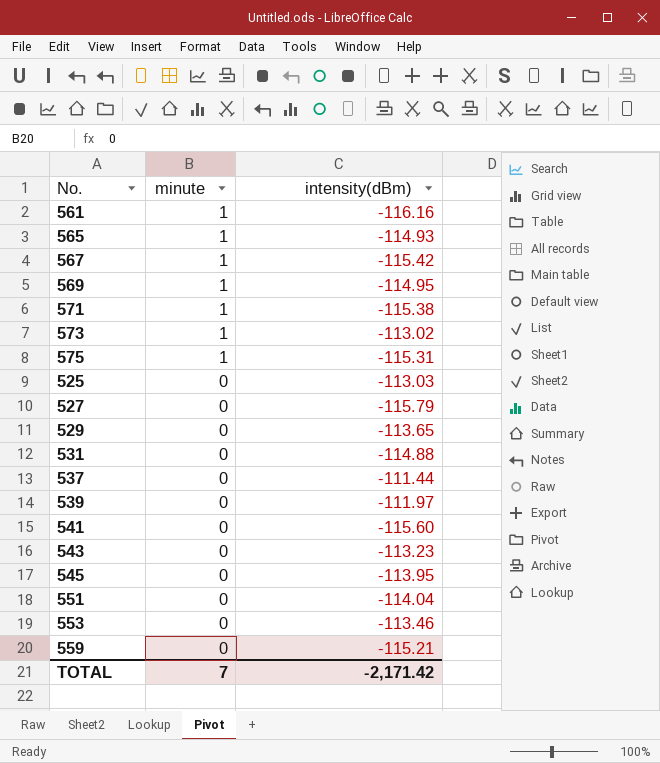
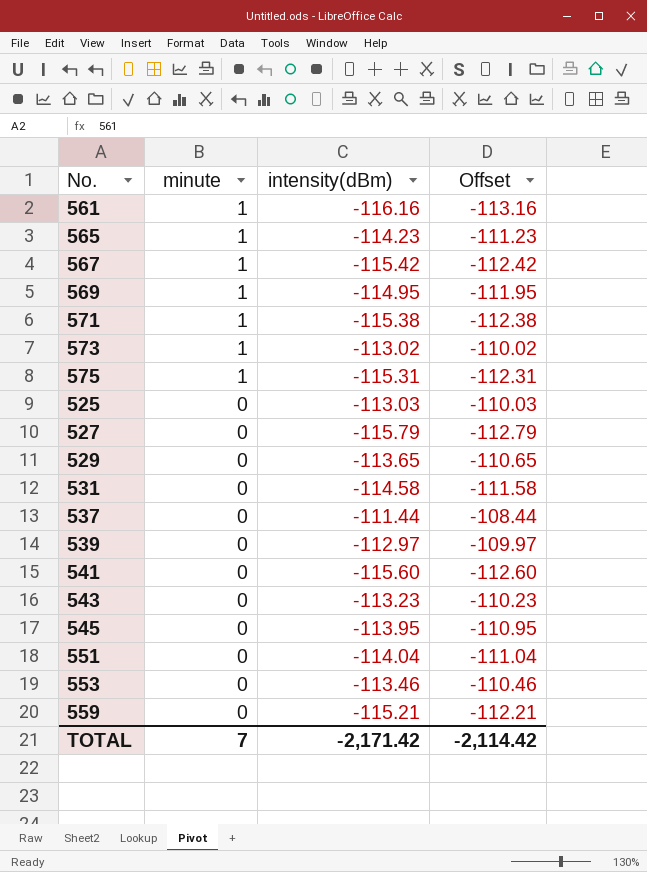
column Offset | formula: none -> [intensity(dBm)] + 3
565 | intensity(dBm): -114.93 -> -114.23
531 | intensity(dBm): -114.88 -> -114.58
539 | intensity(dBm): -111.97 -> -112.97

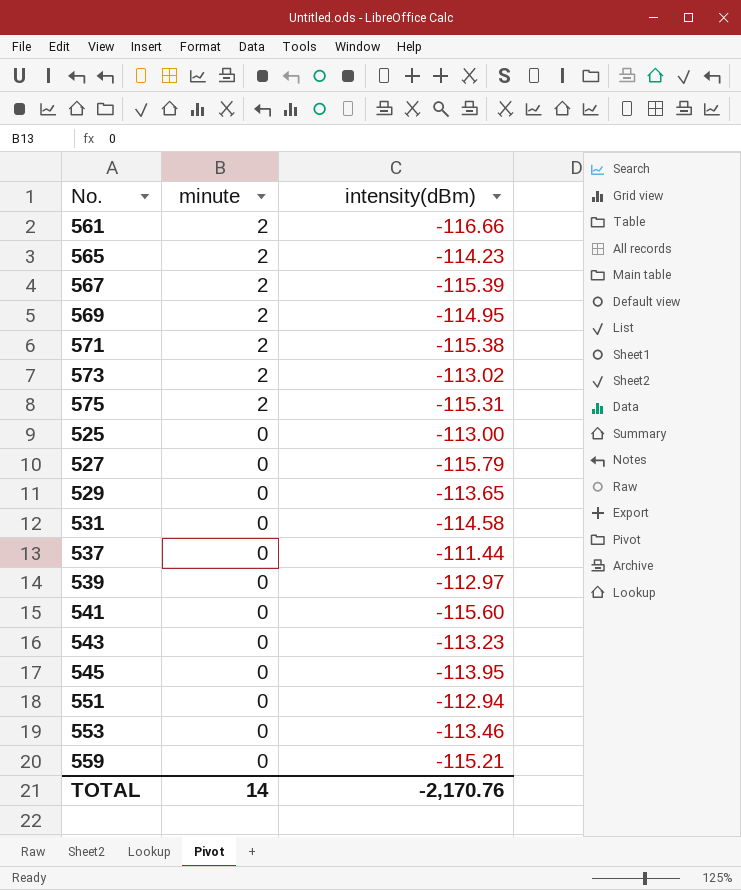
column Offset | formula: [intensity(dBm)] + 3 -> none
561 | minute: 1 -> 2
561 | intensity(dBm): -116.16 -> -116.66
565 | minute: 1 -> 2
567 | minute: 1 -> 2
567 | intensity(dBm): -115.42 -> -115.39
569 | minute: 1 -> 2
571 | minute: 1 -> 2
573 | minute: 1 -> 2
575 | minute: 1 -> 2
525 | intensity(dBm): -113.03 -> -113.00
551 | intensity(dBm): -114.04 -> -112.94
TOTAL | minute: 7 -> 14
TOTAL | intensity(dBm): -2,171.42 -> -2,170.76

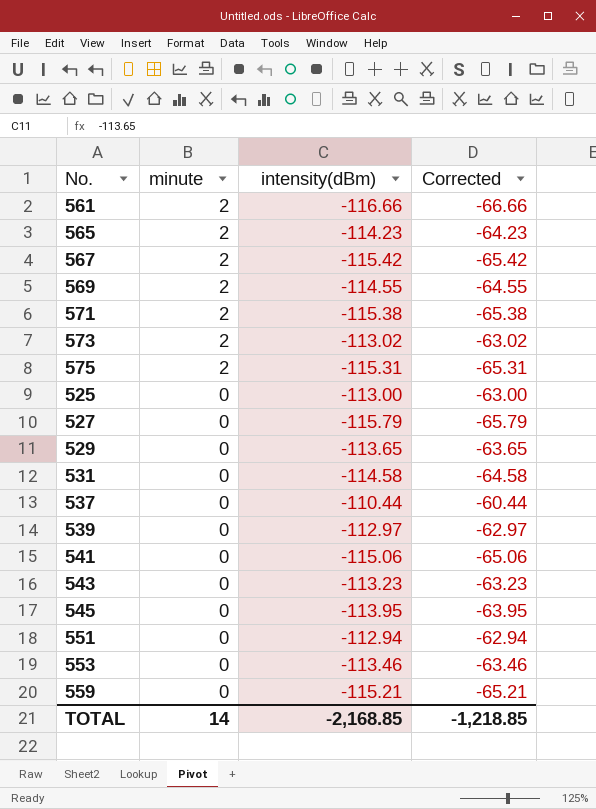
column Corrected | formula: none -> [intensity(dBm)] + 50
567 | intensity(dBm): -115.39 -> -115.42
569 | intensity(dBm): -114.95 -> -114.55
537 | intensity(dBm): -111.44 -> -110.44
541 | intensity(dBm): -115.60 -> -115.06
TOTAL | intensity(dBm): -2,170.76 -> -2,168.85

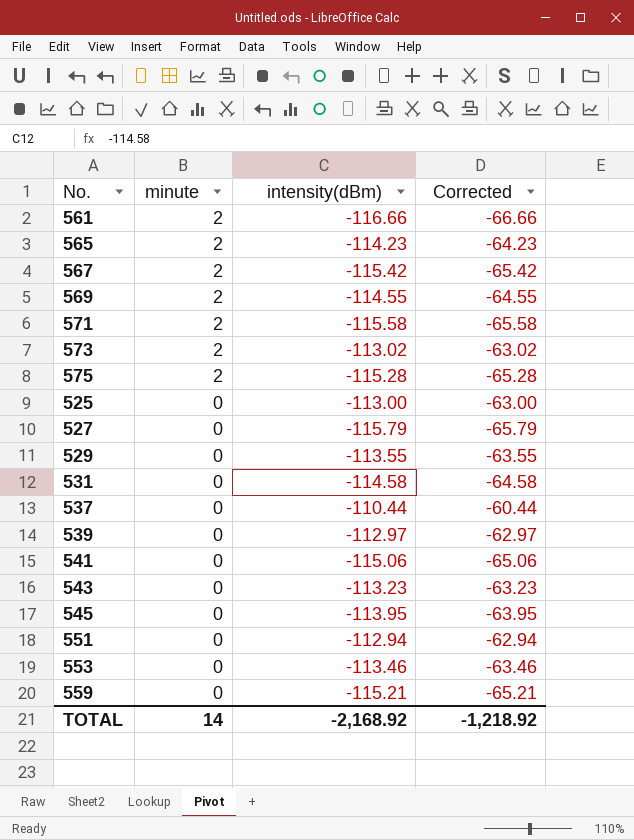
571 | intensity(dBm): -115.38 -> -115.58
571 | Corrected: -65.38 -> -65.58
575 | intensity(dBm): -115.31 -> -115.28
575 | Corrected: -65.31 -> -65.28
529 | intensity(dBm): -113.65 -> -113.55
529 | Corrected: -63.65 -> -63.55
TOTAL | intensity(dBm): -2,168.85 -> -2,168.92
TOTAL | Corrected: -1,218.85 -> -1,218.92

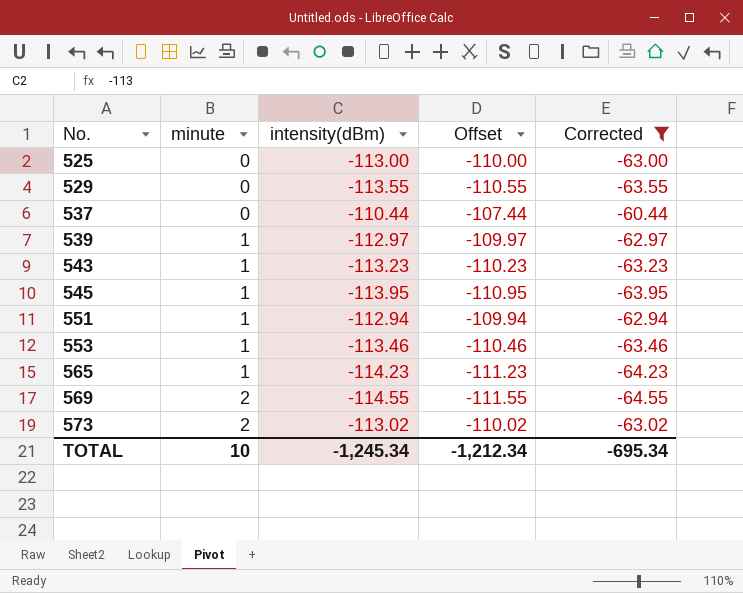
filter: none -> Corrected >= -64.55
row order: minute descending -> No. ascending
column Offset | formula: none -> [intensity(dBm)] + 3
539 | minute: 0 -> 1
543 | minute: 0 -> 1
545 | minute: 0 -> 1
551 | minute: 0 -> 1
553 | minute: 0 -> 1
565 | minute: 2 -> 1
TOTAL | minute: 14 -> 10
TOTAL | intensity(dBm): -2,168.92 -> -1,245.34
TOTAL | Corrected: -1,218.92 -> -695.34

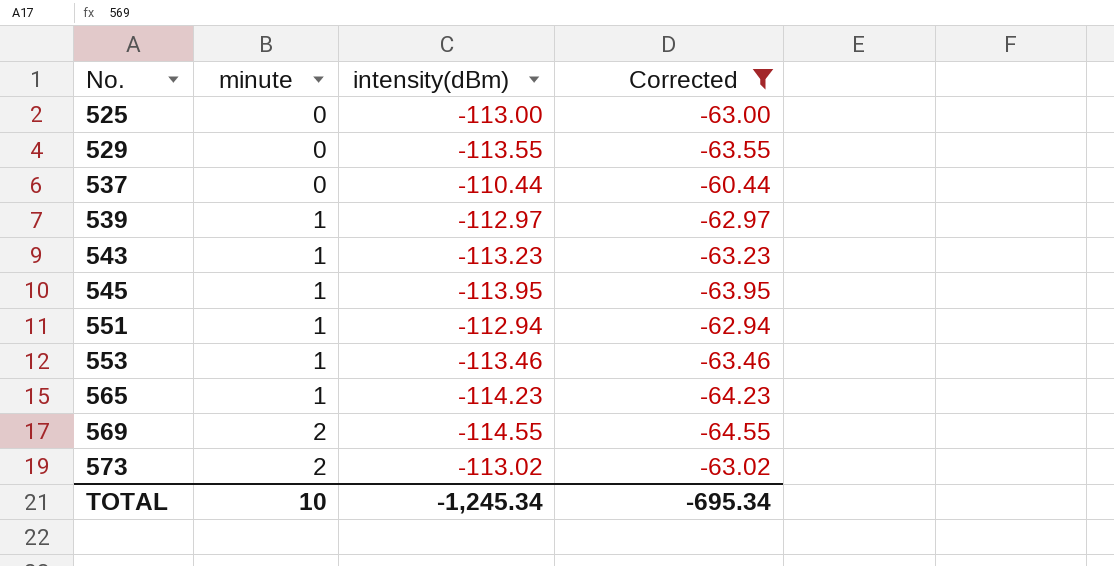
column Offset | formula: [intensity(dBm)] + 3 -> none

